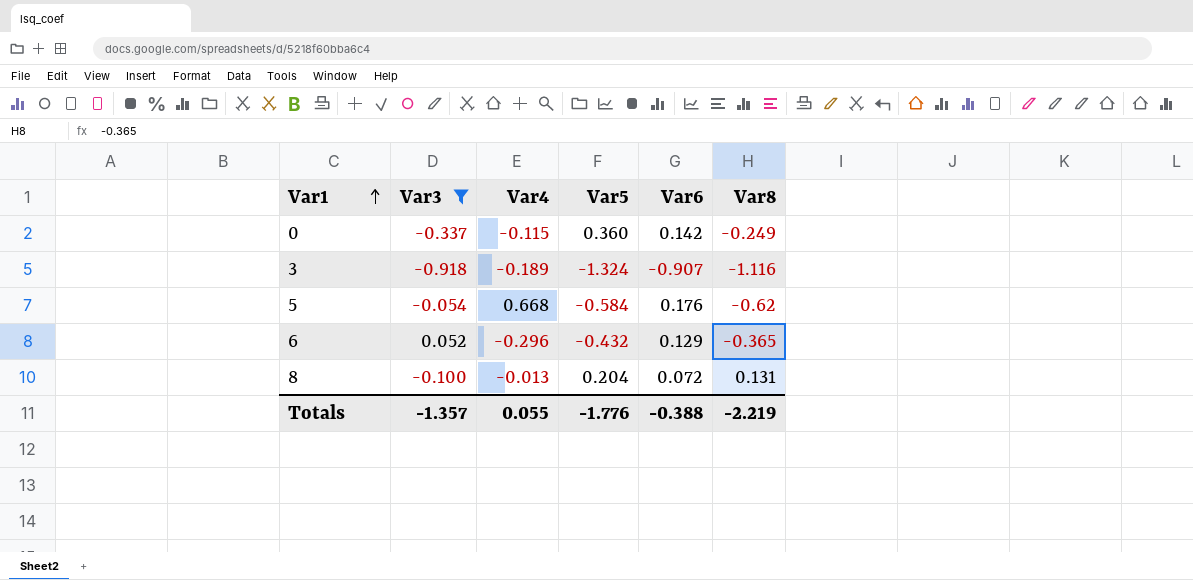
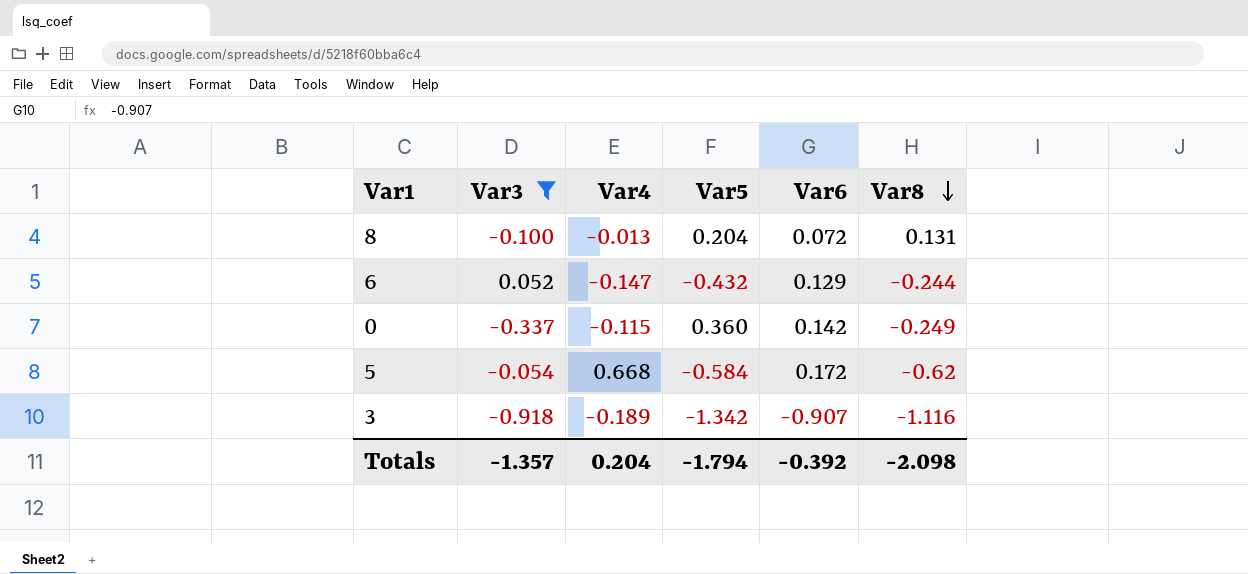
row order: Var1 ascending -> Var8 descending
6 | Var4: -0.296 -> -0.147
6 | Var8: -0.365 -> -0.244
5 | Var6: 0.176 -> 0.172
3 | Var5: -1.324 -> -1.342
Totals | Var4: 0.055 -> 0.204
Totals | Var5: -1.776 -> -1.794
Totals | Var6: -0.388 -> -0.392
Totals | Var8: -2.219 -> -2.098

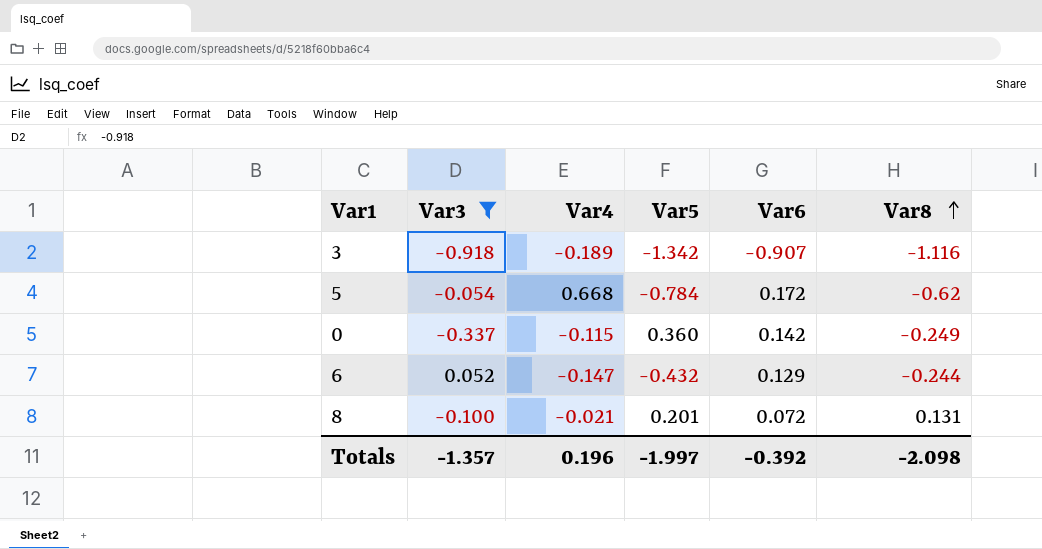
row order: Var8 descending -> Var8 ascending
5 | Var5: -0.584 -> -0.784
8 | Var4: -0.013 -> -0.021
8 | Var5: 0.204 -> 0.201
Totals | Var4: 0.204 -> 0.196
Totals | Var5: -1.794 -> -1.997

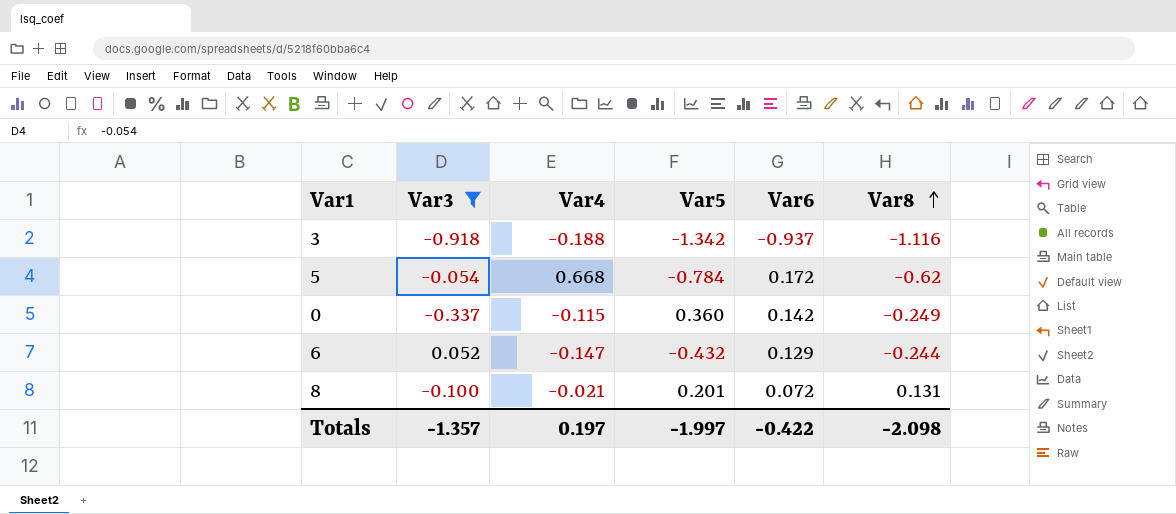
3 | Var4: -0.189 -> -0.188
3 | Var6: -0.907 -> -0.937
Totals | Var4: 0.196 -> 0.197
Totals | Var6: -0.392 -> -0.422

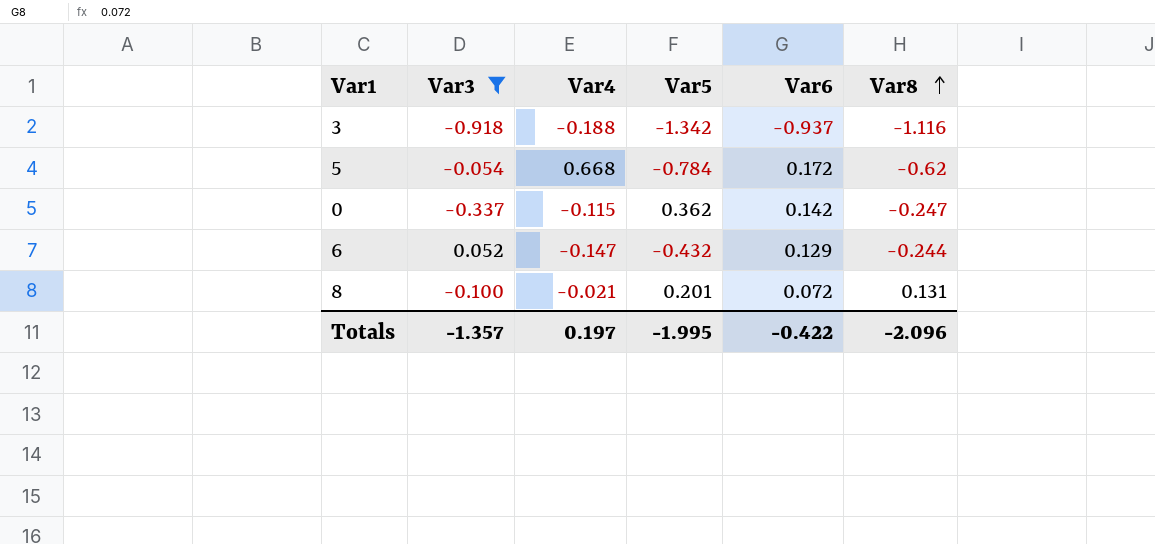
0 | Var5: 0.360 -> 0.362
0 | Var8: -0.249 -> -0.247
Totals | Var5: -1.997 -> -1.995
Totals | Var8: -2.098 -> -2.096

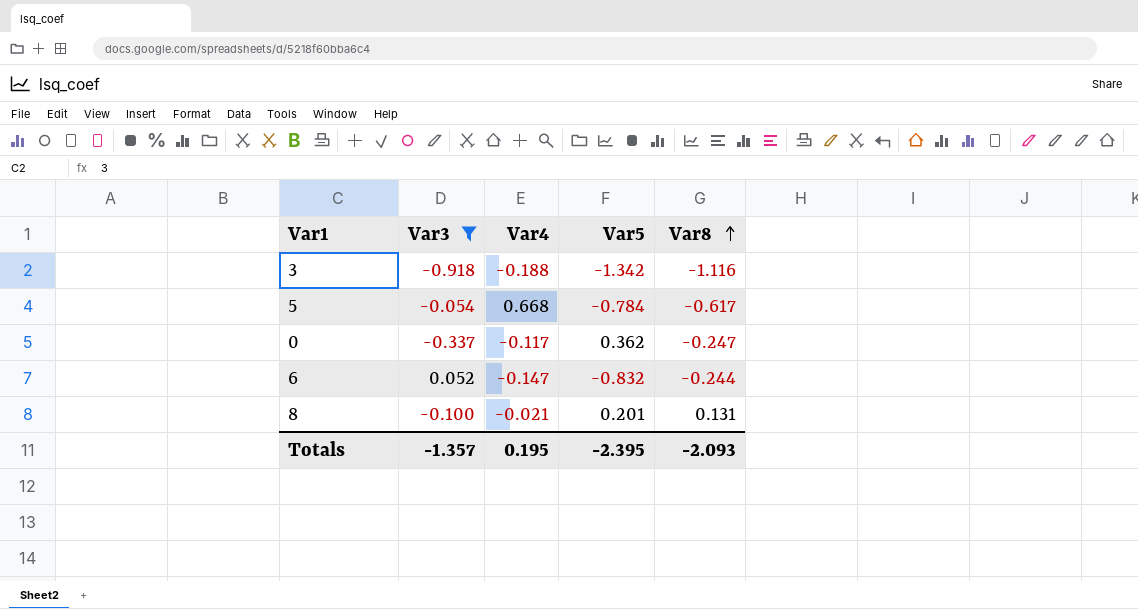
column Var6 | position: 5 -> none
5 | Var8: -0.62 -> -0.617
0 | Var4: -0.115 -> -0.117
6 | Var5: -0.432 -> -0.832
Totals | Var4: 0.197 -> 0.195
Totals | Var5: -1.995 -> -2.395
Totals | Var8: -2.096 -> -2.093

